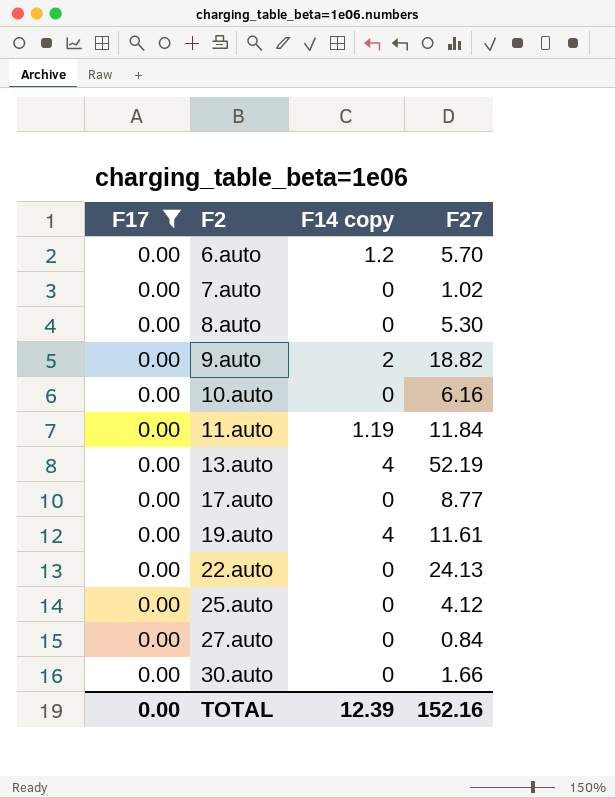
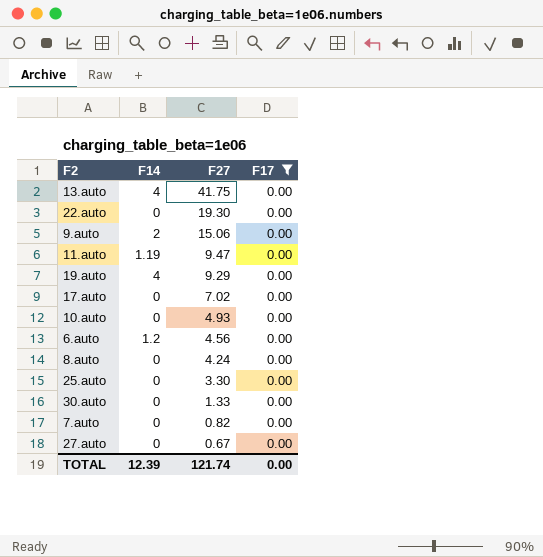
row order: F2 ascending -> F27 descending
column name: F14 copy -> F14
column F17 | position: 1 -> 4
13.auto | F27: 52.19 -> 41.75
22.auto | F27: 24.13 -> 19.30
9.auto | F27: 18.82 -> 15.06
11.auto | F27: 11.84 -> 9.47
19.auto | F27: 11.61 -> 9.29
17.auto | F27: 8.77 -> 7.02
10.auto | F27: 6.16 -> 4.93
6.auto | F27: 5.70 -> 4.56
8.auto | F27: 5.30 -> 4.24
25.auto | F27: 4.12 -> 3.30
30.auto | F27: 1.66 -> 1.33
7.auto | F27: 1.02 -> 0.82
27.auto | F27: 0.84 -> 0.67
TOTAL | F27: 152.16 -> 121.74

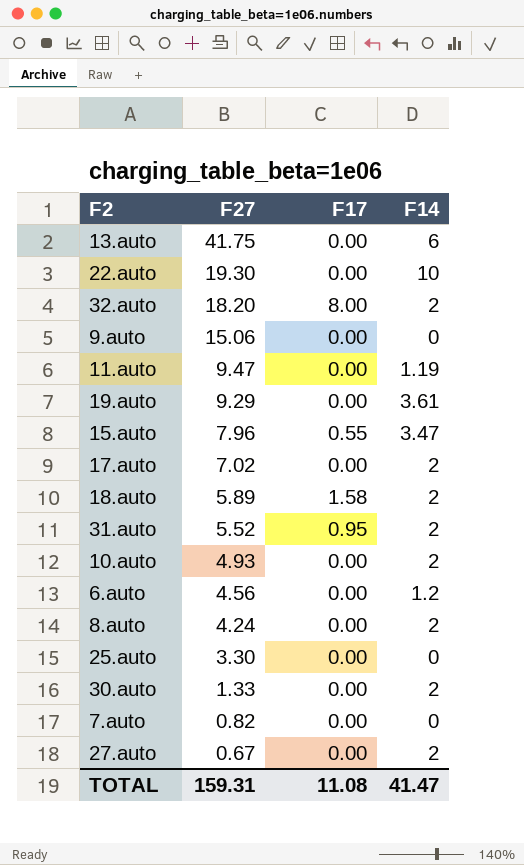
filter: F17 = 0.00 -> none
column F14 | position: 2 -> 4
13.auto | F14: 4 -> 6
22.auto | F14: 0 -> 10
9.auto | F14: 2 -> 0
19.auto | F14: 4 -> 3.61
17.auto | F14: 0 -> 2
10.auto | F14: 0 -> 2
8.auto | F14: 0 -> 2
30.auto | F14: 0 -> 2
27.auto | F14: 0 -> 2
TOTAL | F27: 121.74 -> 159.31
TOTAL | F17: 0.00 -> 11.08
TOTAL | F14: 12.39 -> 41.47

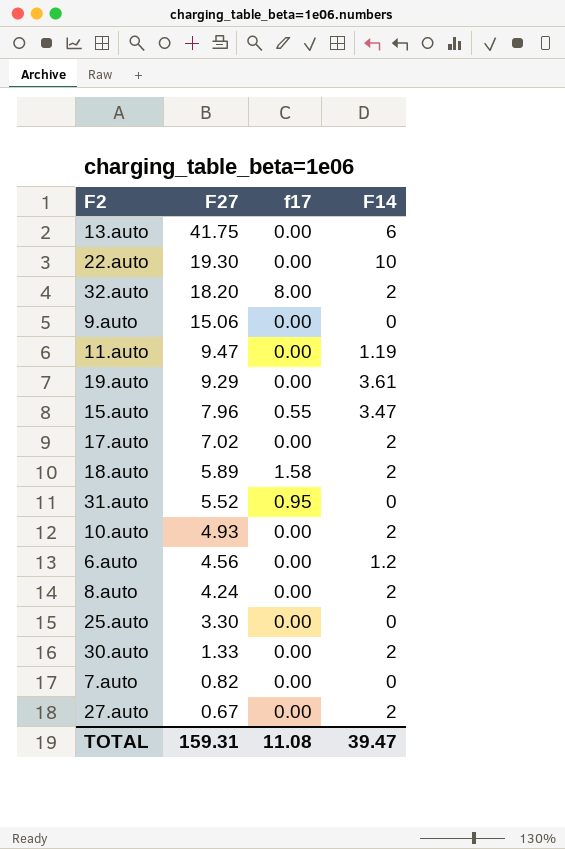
column name: F17 -> f17
31.auto | F14: 2 -> 0
TOTAL | F14: 41.47 -> 39.47

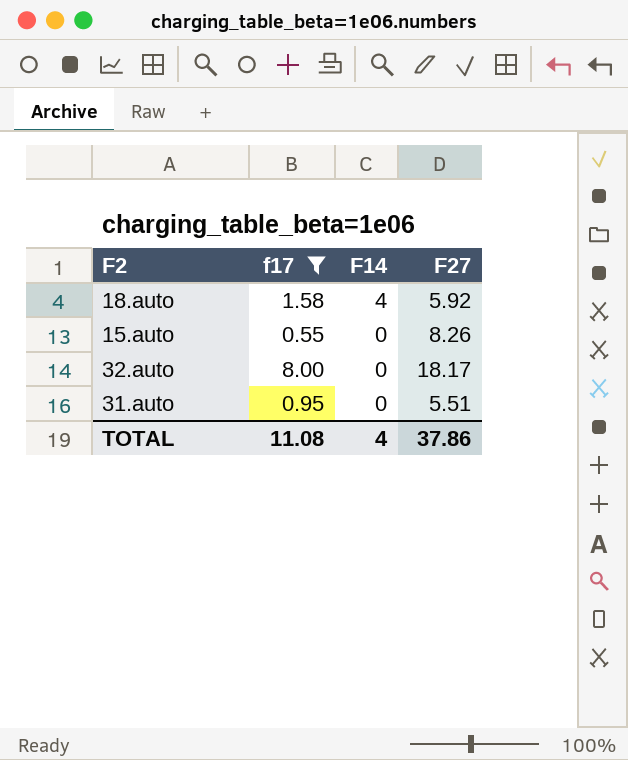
filter: none -> f17 != 0.00
row order: F27 descending -> F14 descending
column F27 | position: 2 -> 4
18.auto | F14: 2 -> 4
18.auto | F27: 5.89 -> 5.92
15.auto | F14: 3.47 -> 0
15.auto | F27: 7.96 -> 8.26
32.auto | F14: 2 -> 0
32.auto | F27: 18.20 -> 18.17
31.auto | F27: 5.52 -> 5.51
TOTAL | F14: 39.47 -> 4
TOTAL | F27: 159.31 -> 37.86

